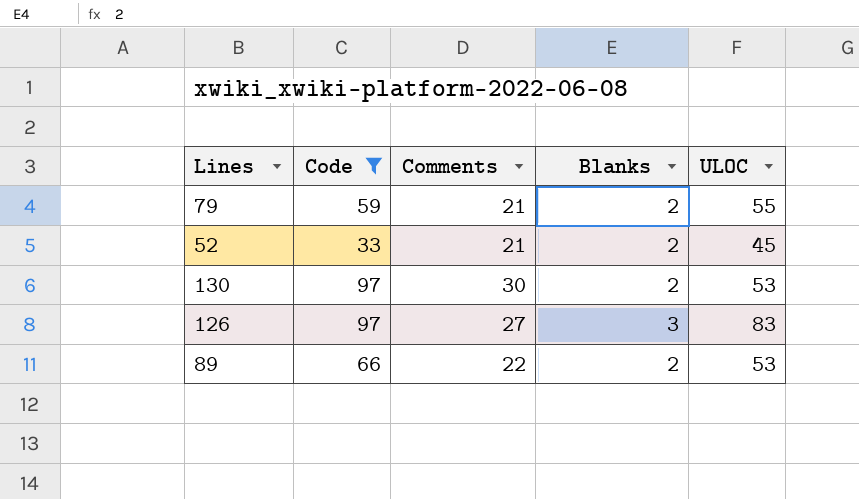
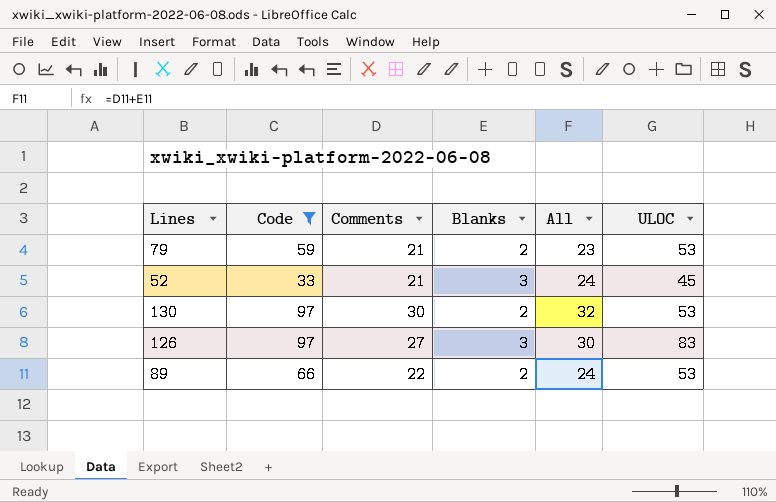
column All | formula: none -> [Comments] + [Blanks]
79 | ULOC: 55 -> 53
52 | Blanks: 2 -> 3

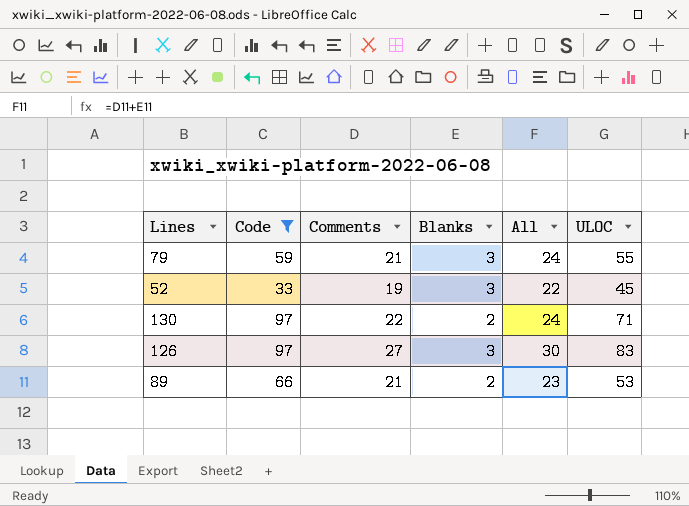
79 | Blanks: 2 -> 3
79 | All: 23 -> 24
79 | ULOC: 53 -> 55
52 | Comments: 21 -> 19
52 | All: 24 -> 22
130 | Comments: 30 -> 22
130 | All: 32 -> 24
130 | ULOC: 53 -> 71
89 | Comments: 22 -> 21
89 | All: 24 -> 23

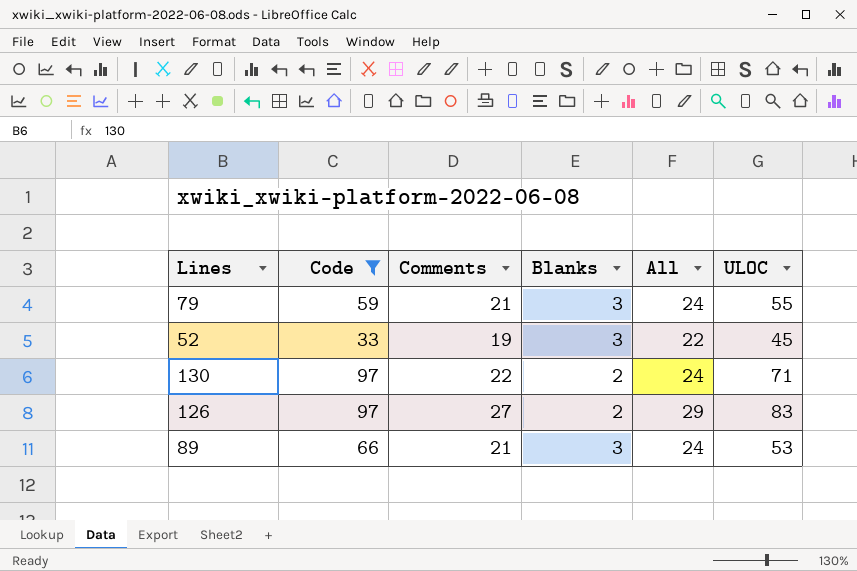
126 | Blanks: 3 -> 2
126 | All: 30 -> 29
89 | Blanks: 2 -> 3
89 | All: 23 -> 24

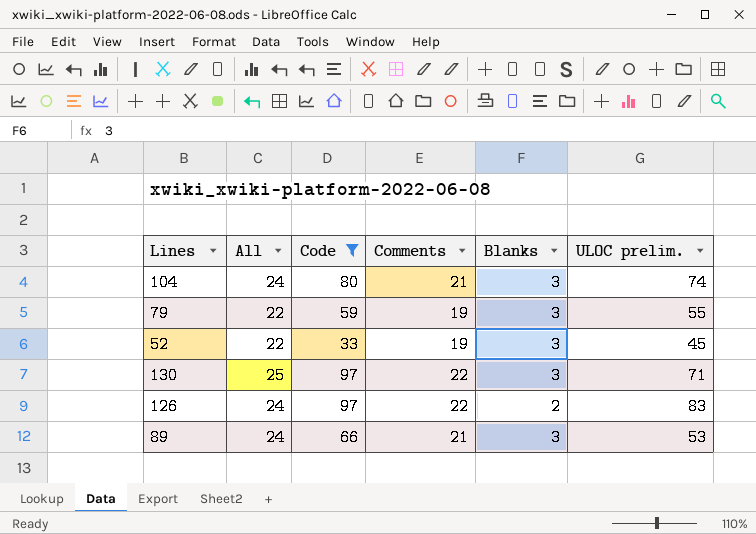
column All | position: 5 -> 2
column name: ULOC -> ULOC prelim.
row 104: none -> 24 | 80 | 21 | 3 | 74
79 | All: 24 -> 22
79 | Comments: 21 -> 19
130 | All: 24 -> 25
130 | Blanks: 2 -> 3
126 | All: 29 -> 24
126 | Comments: 27 -> 22

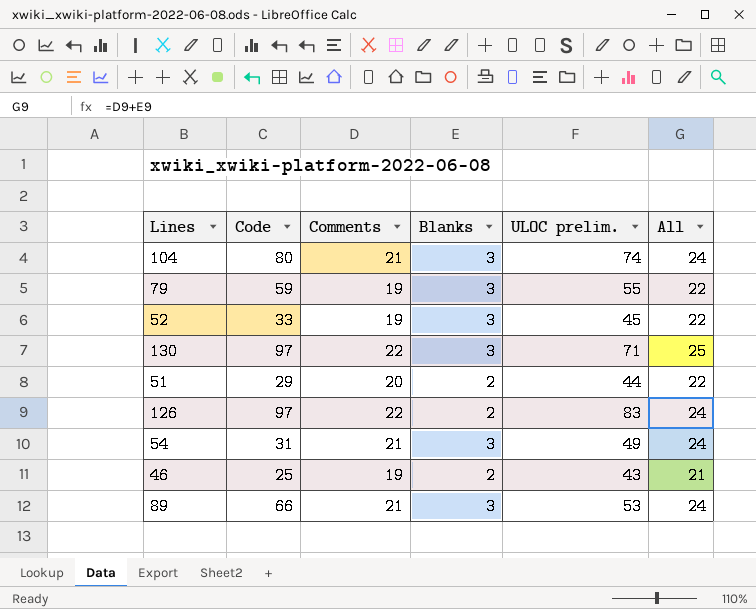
filter: Code >= 33 -> none
column All | position: 2 -> 6

